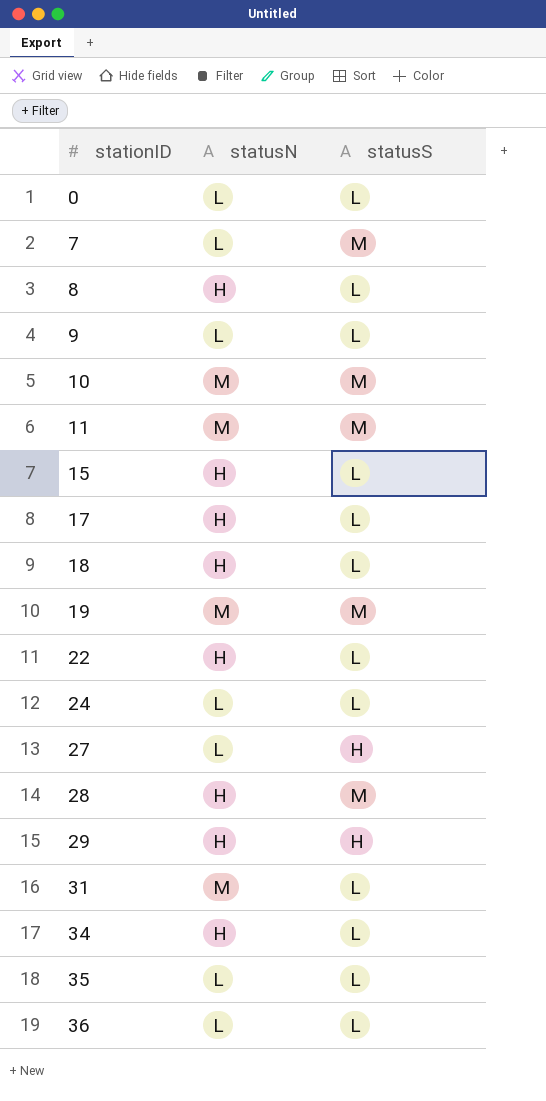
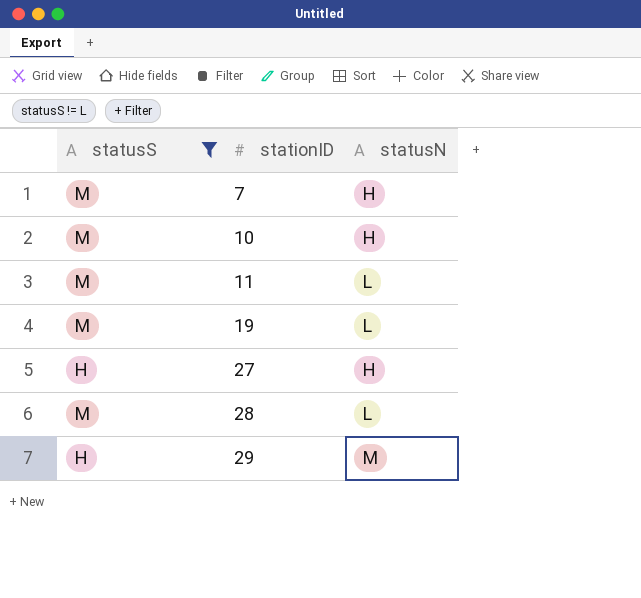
filter: none -> statusS != L
column statusS | position: 3 -> 1
7 | statusN: L -> H
10 | statusN: M -> H
11 | statusN: M -> L
19 | statusN: M -> L
27 | statusN: L -> H
28 | statusN: H -> L
29 | statusN: H -> M

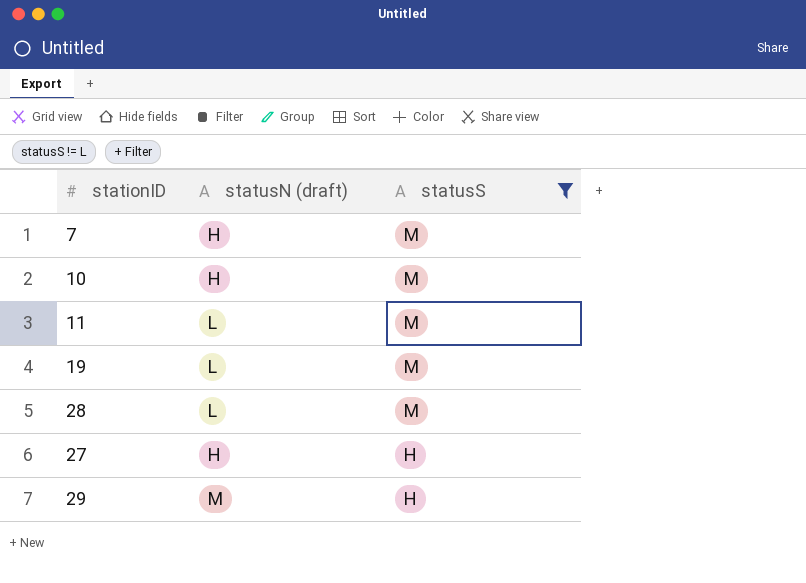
row order: stationID ascending -> statusS descending
column name: statusN -> statusN (draft)
column statusS | position: 1 -> 3

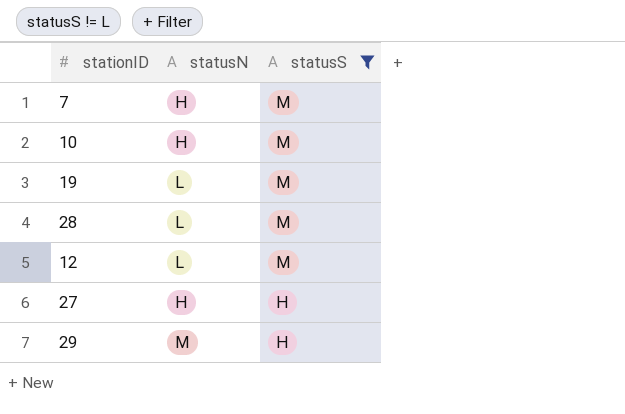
column name: statusN (draft) -> statusN
row 11: L | M -> none
row 12: none -> L | M

